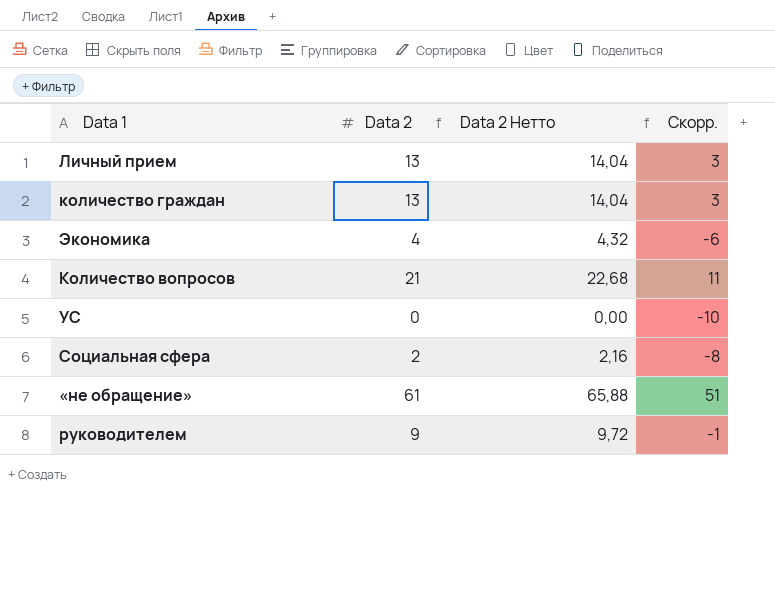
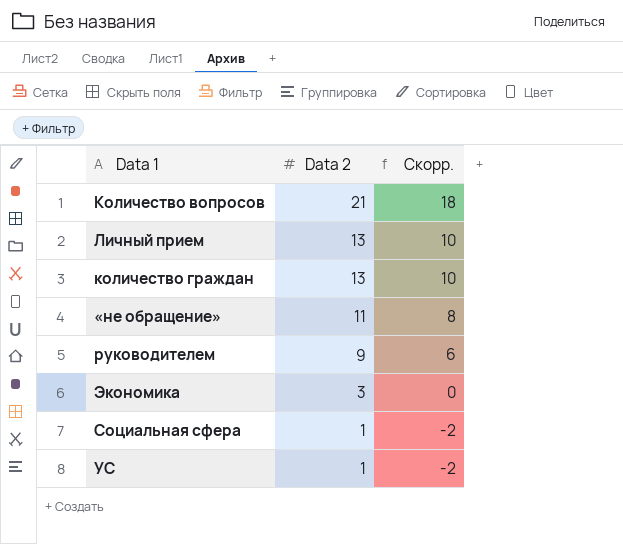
row order: none -> Data 2 descending
column Data 2 Нетто | formula: [Data 2] * 1,08 -> none
column Скорр. | formula: [Data 2] - 10 -> [Data 2] - 3
«не обращение» | Data 2: 61 -> 11
Экономика | Data 2: 4 -> 3
Социальная сфера | Data 2: 2 -> 1
УС | Data 2: 0 -> 1

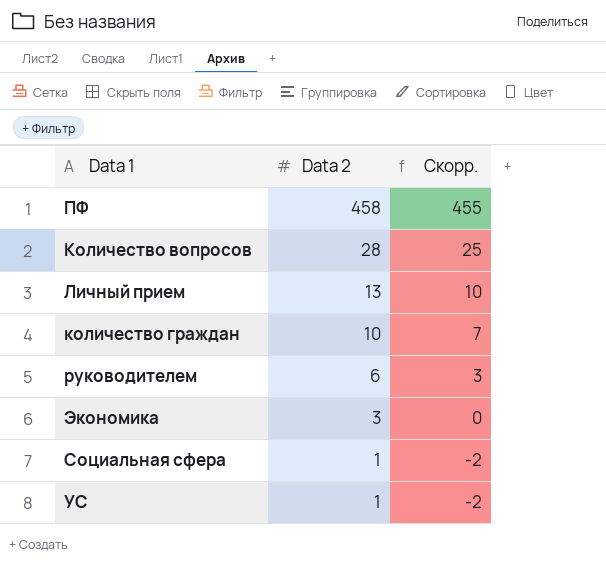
row «не обращение»: 11 | 8 -> none
row ПФ: none -> 458 | 455
Количество вопросов | Data 2: 21 -> 28
Количество вопросов | Скорр.: 18 -> 25
количество граждан | Data 2: 13 -> 10
количество граждан | Скорр.: 10 -> 7
руководителем | Data 2: 9 -> 6
руководителем | Скорр.: 6 -> 3

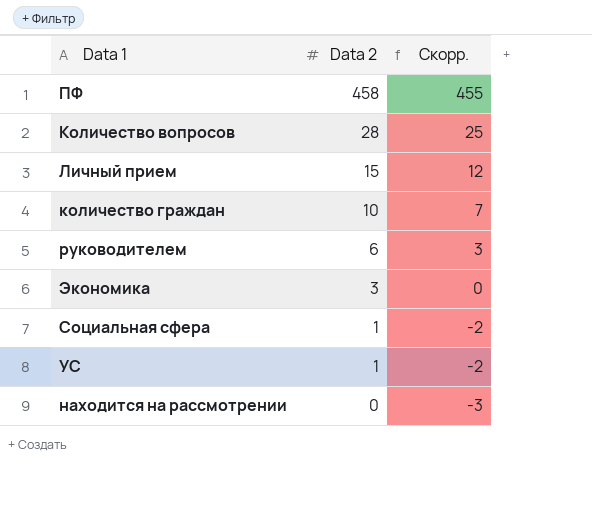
Личный прием | Data 2: 13 -> 15
Личный прием | Скорр.: 10 -> 12
row находится на рассмотрении: none -> 0 | -3

